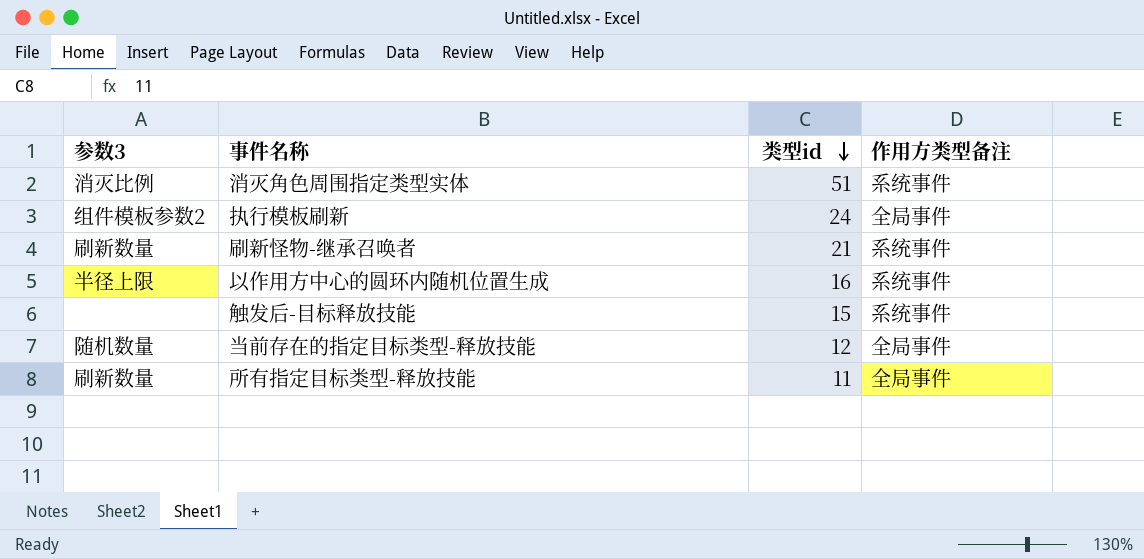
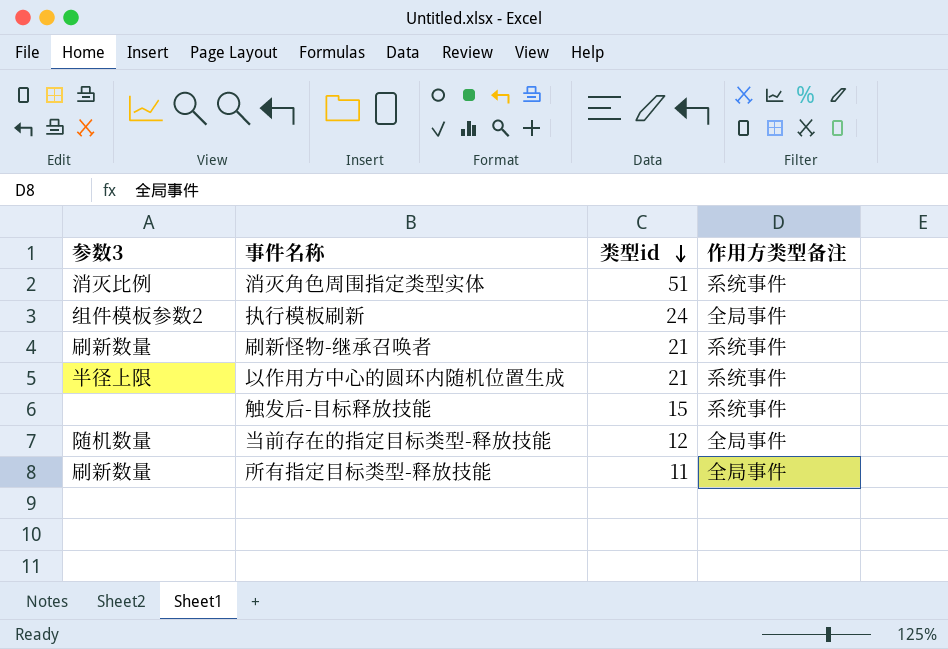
以作用方中心的圆环内随机位置生成 | 类型id: 16 -> 21

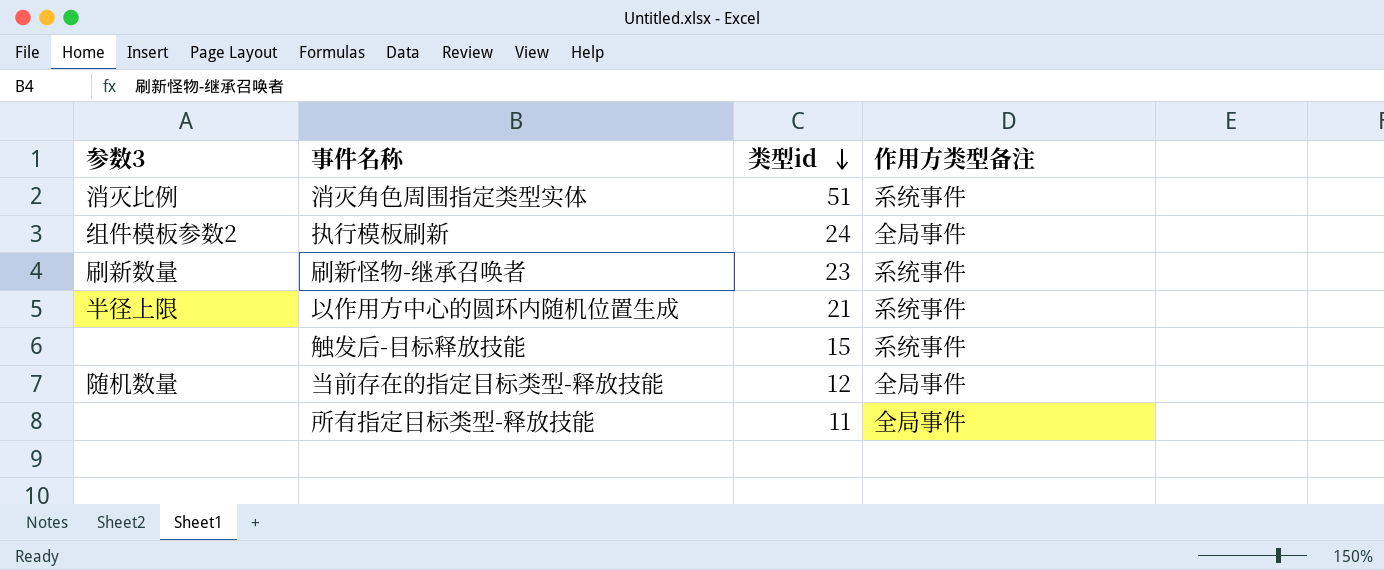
刷新怪物-继承召唤者 | 类型id: 21 -> 23
所有指定目标类型-释放技能 | 参数3: 刷新数量 -> none

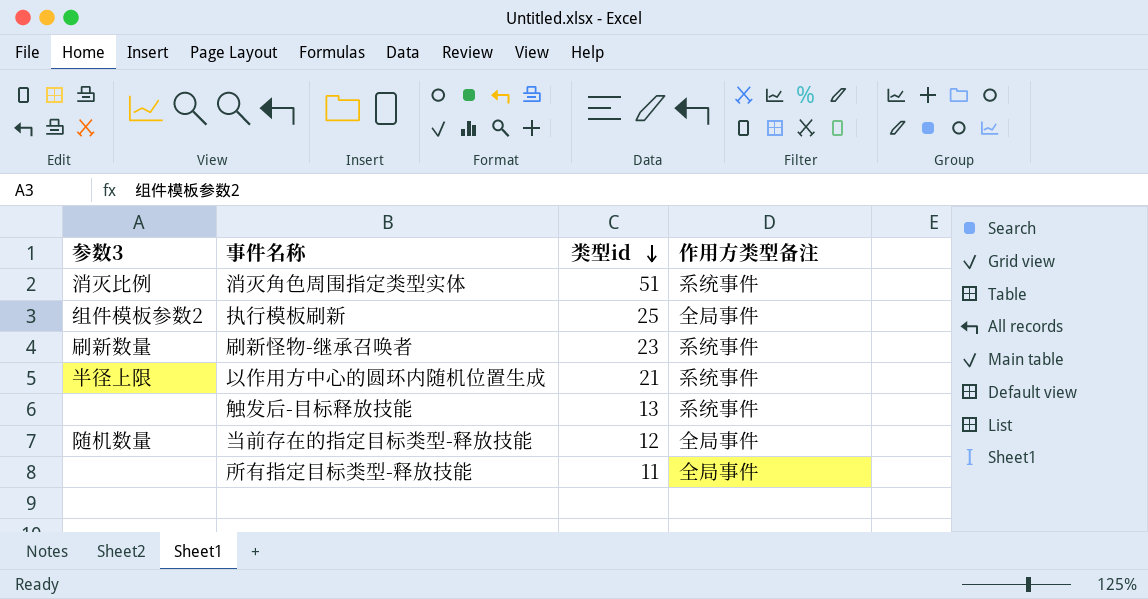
执行模板刷新 | 类型id: 24 -> 25
触发后-目标释放技能 | 类型id: 15 -> 13

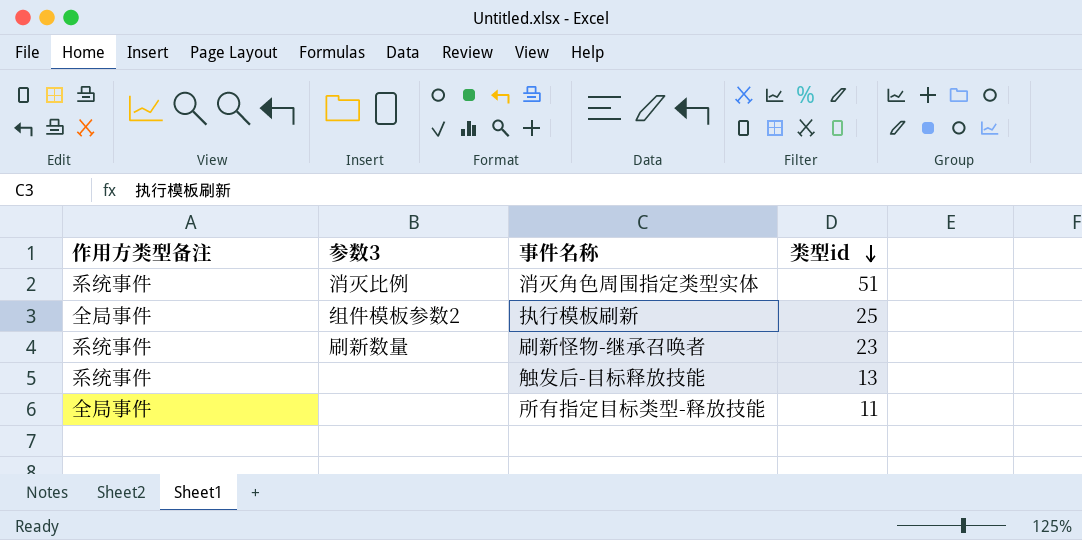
column 作用方类型备注 | position: 4 -> 1
row 以作用方中心的圆环内随机位置生成: 半径上限 | 21 | 系统事件 -> none
row 当前存在的指定目标类型-释放技能: 随机数量 | 12 | 全局事件 -> none

